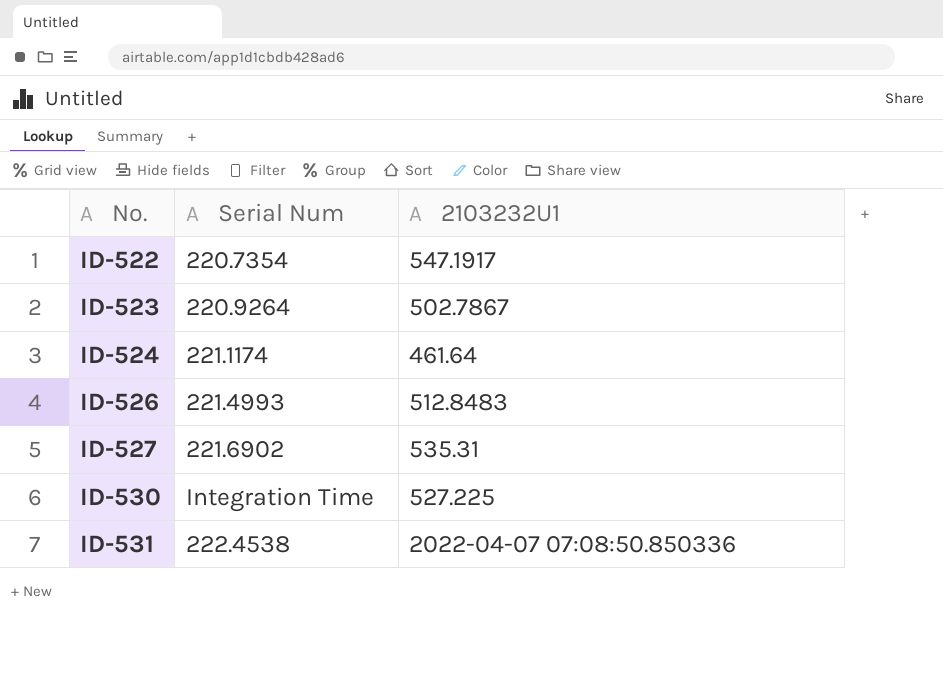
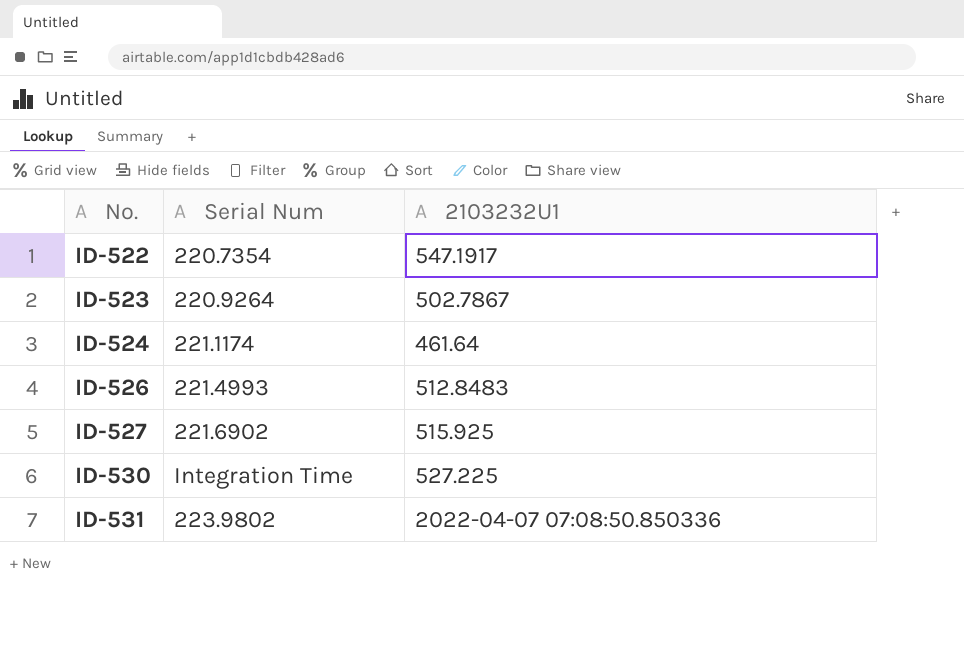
ID-527 | 2103232U1: 535.31 -> 515.925
ID-531 | Serial Num: 222.4538 -> 223.9802

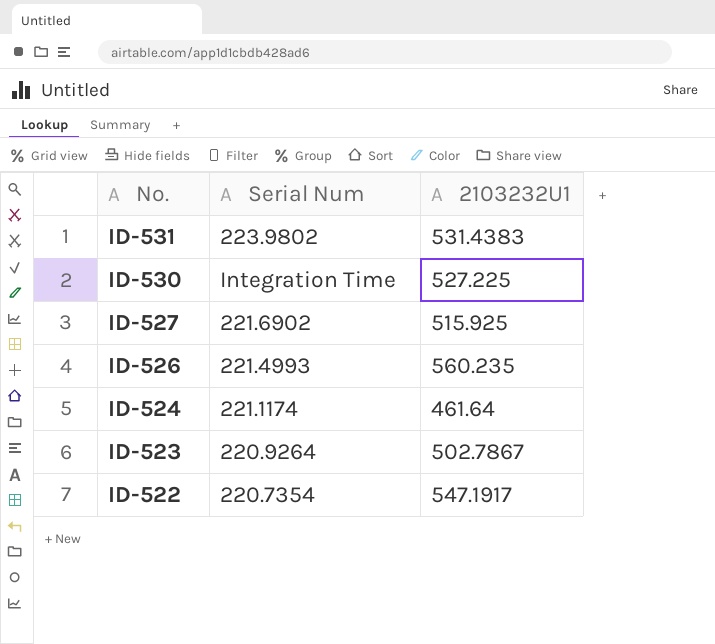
row order: No. ascending -> No. descending
ID-531 | 2103232U1: 2022-04-07 07:08:50.850336 -> 531.4383
ID-526 | 2103232U1: 512.8483 -> 560.235

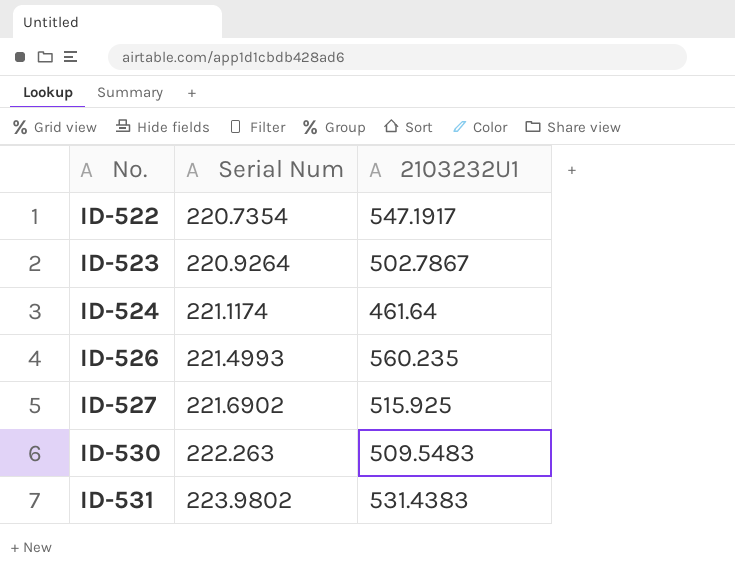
row order: No. descending -> No. ascending
ID-530 | Serial Num: Integration Time -> 222.263
ID-530 | 2103232U1: 527.225 -> 509.5483

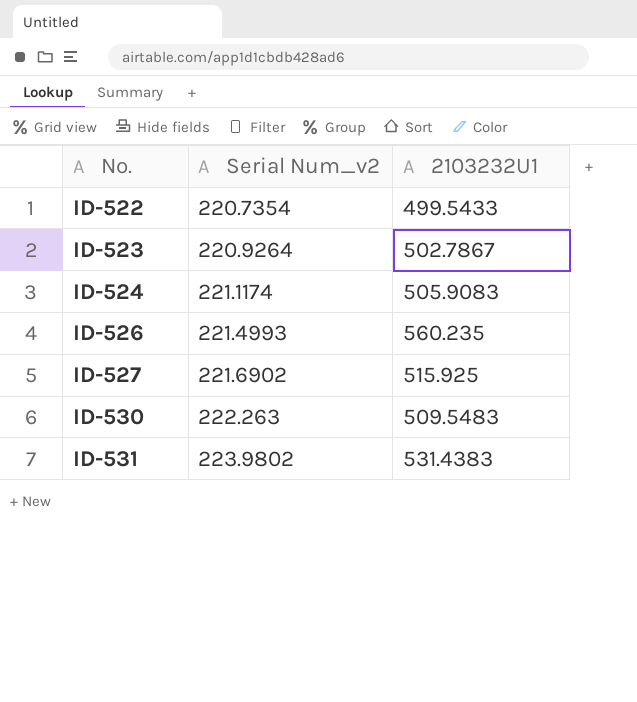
column name: Serial Num -> Serial Num_v2
ID-522 | 2103232U1: 547.1917 -> 499.5433
ID-524 | 2103232U1: 461.64 -> 505.9083

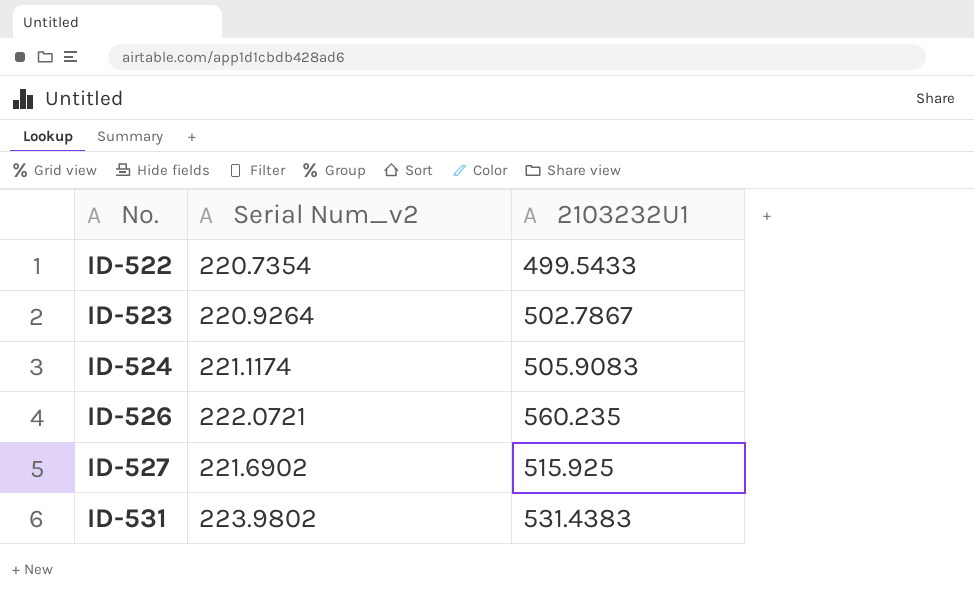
row ID-530: 222.263 | 509.5483 -> none
ID-526 | Serial Num_v2: 221.4993 -> 222.0721

